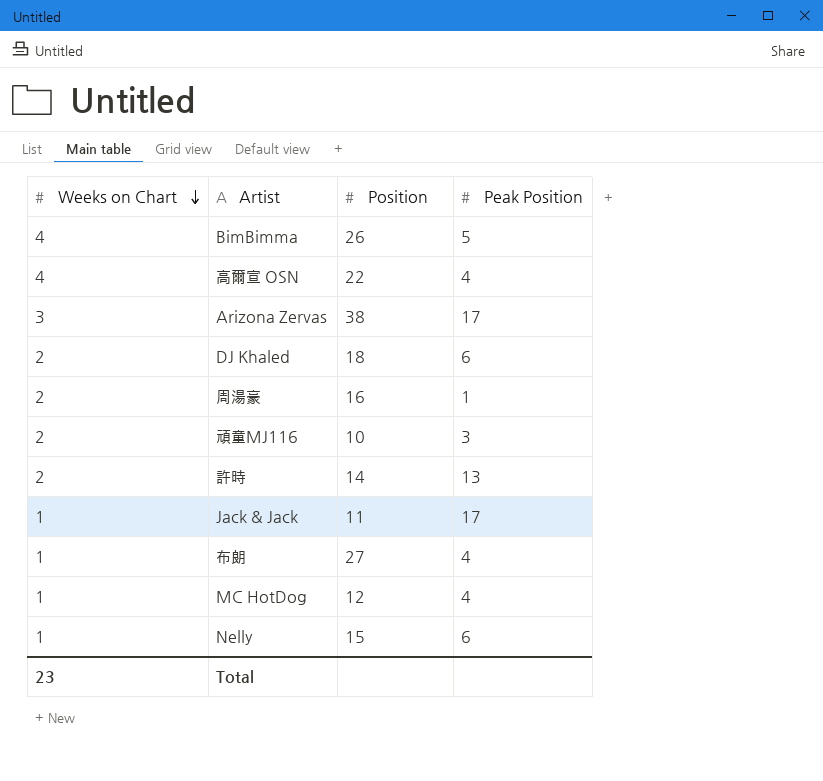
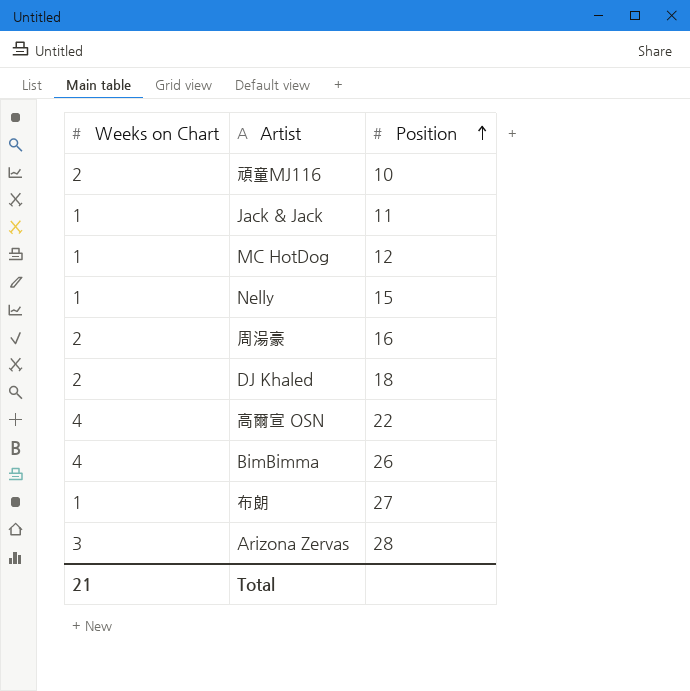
row order: Weeks on Chart descending -> Position ascending
column Peak Position | position: 4 -> none
row 許時: 2 | 14 | 13 -> none
Arizona Zervas | Position: 38 -> 28
Total | Weeks on Chart: 23 -> 21

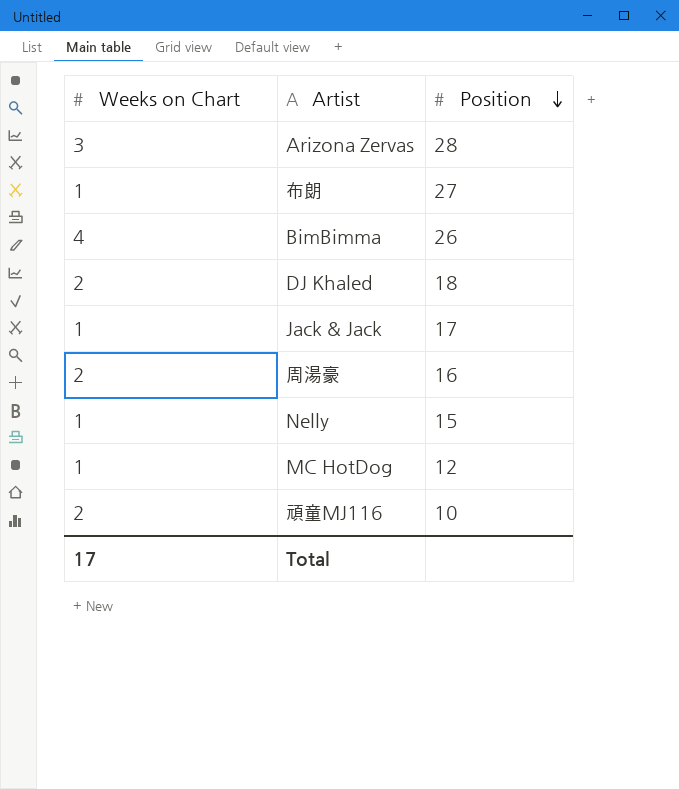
row order: Position ascending -> Position descending
row 高爾宣 OSN: 4 | 22 -> none
Jack & Jack | Position: 11 -> 17
Total | Weeks on Chart: 21 -> 17

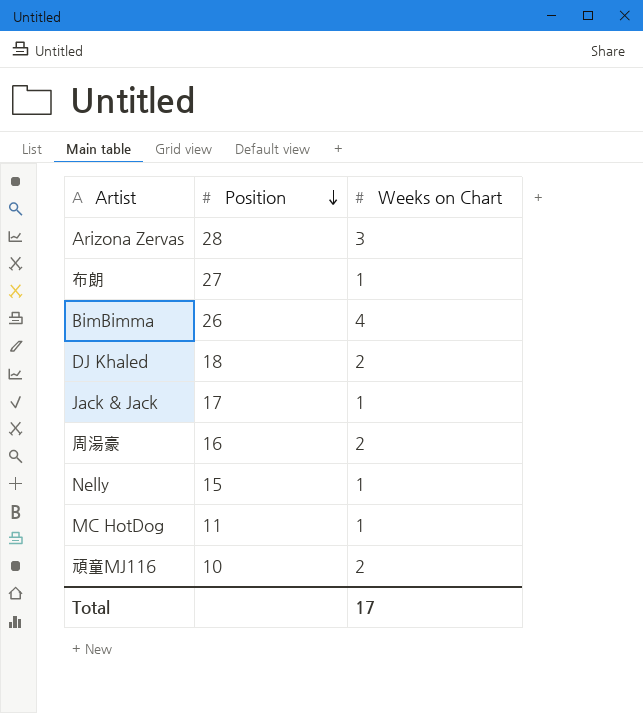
column Weeks on Chart | position: 1 -> 3
MC HotDog | Position: 12 -> 11

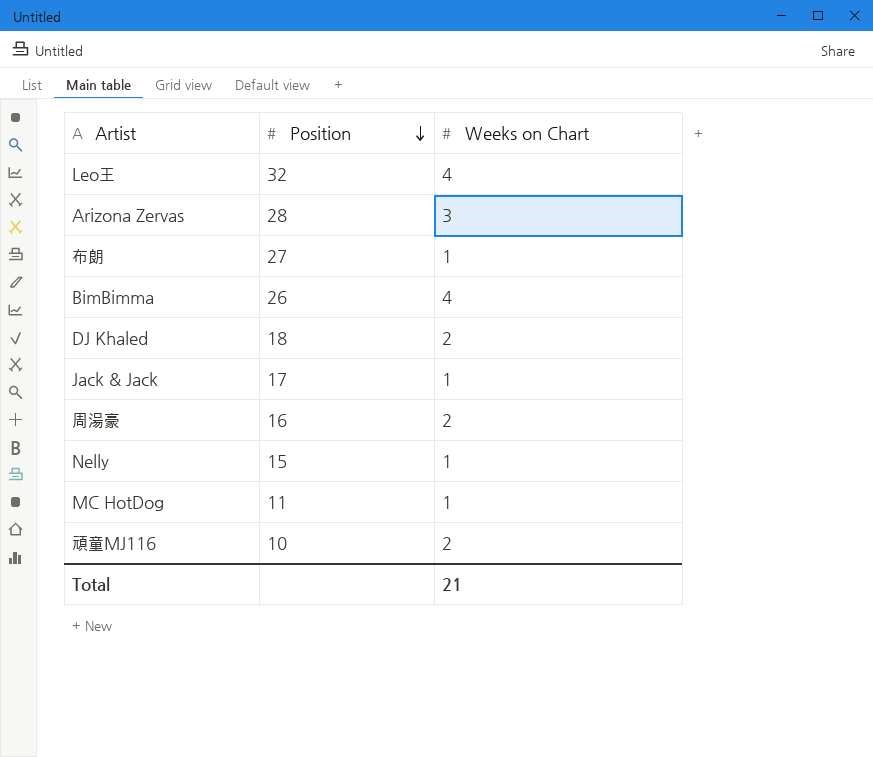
row Leo王: none -> 32 | 4
Total | Weeks on Chart: 17 -> 21

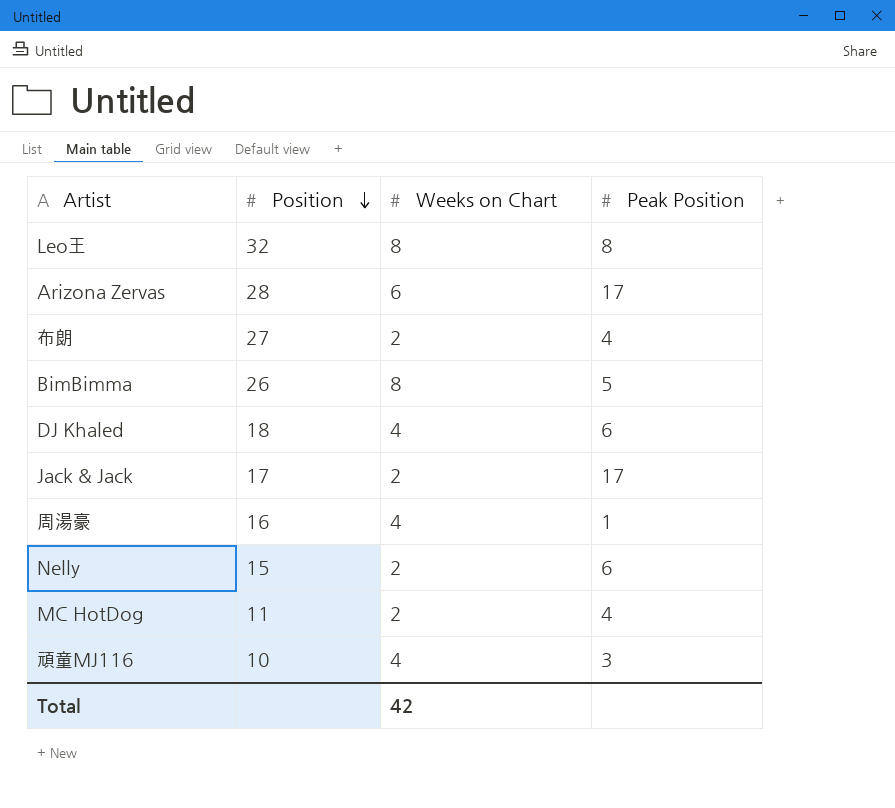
column Peak Position | position: none -> 4
Leo王 | Weeks on Chart: 4 -> 8
Arizona Zervas | Weeks on Chart: 3 -> 6
布朗 | Weeks on Chart: 1 -> 2
BimBimma | Weeks on Chart: 4 -> 8
DJ Khaled | Weeks on Chart: 2 -> 4
Jack & Jack | Weeks on Chart: 1 -> 2
周湯豪 | Weeks on Chart: 2 -> 4
Nelly | Weeks on Chart: 1 -> 2
MC HotDog | Weeks on Chart: 1 -> 2
頑童MJ116 | Weeks on Chart: 2 -> 4
Total | Weeks on Chart: 21 -> 42

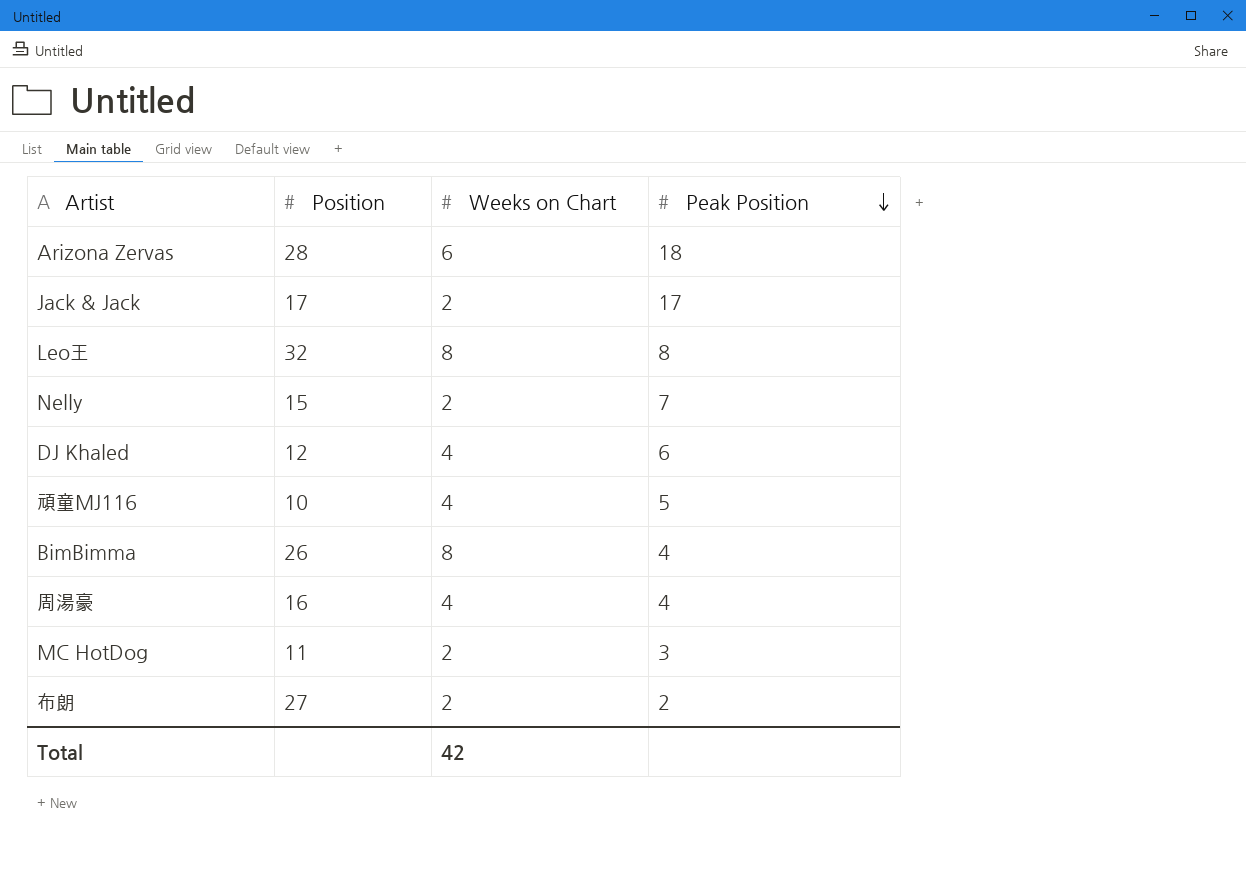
row order: Position descending -> Peak Position descending
Arizona Zervas | Peak Position: 17 -> 18
Nelly | Peak Position: 6 -> 7
DJ Khaled | Position: 18 -> 12
頑童MJ116 | Peak Position: 3 -> 5
BimBimma | Peak Position: 5 -> 4
周湯豪 | Peak Position: 1 -> 4
MC HotDog | Peak Position: 4 -> 3
布朗 | Peak Position: 4 -> 2

